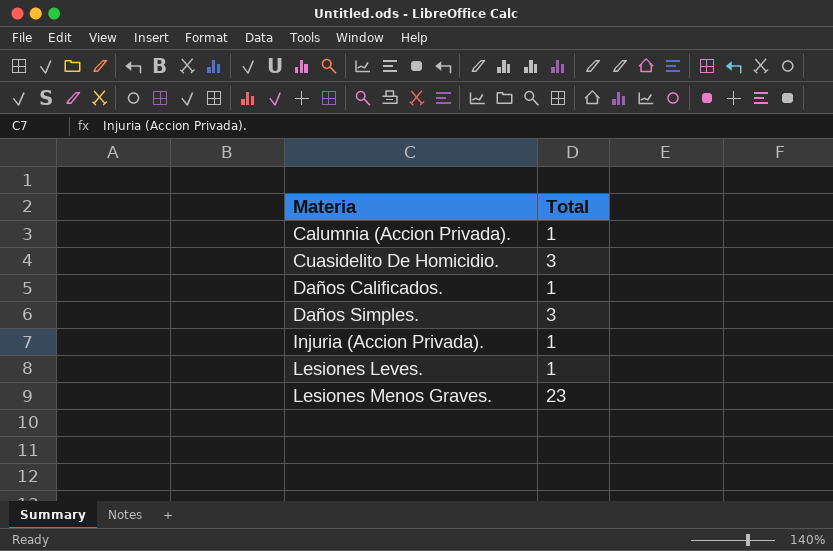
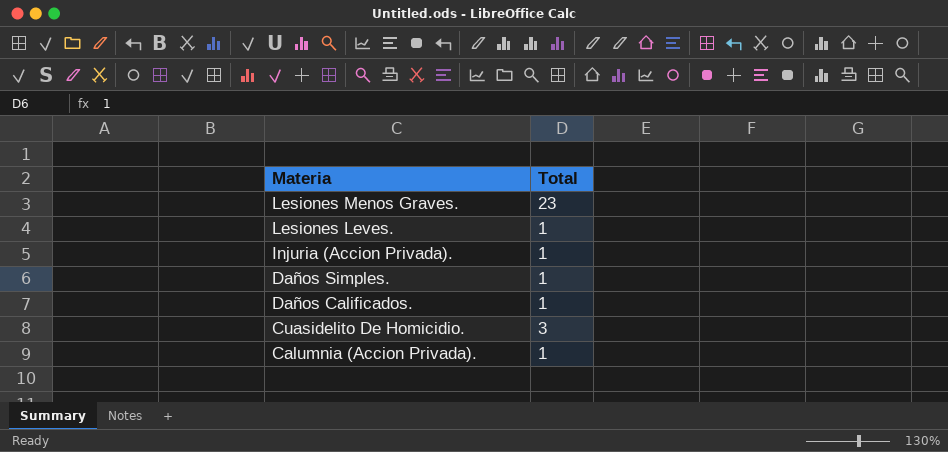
row order: Materia ascending -> Materia descending
Daños Simples. | Total: 3 -> 1

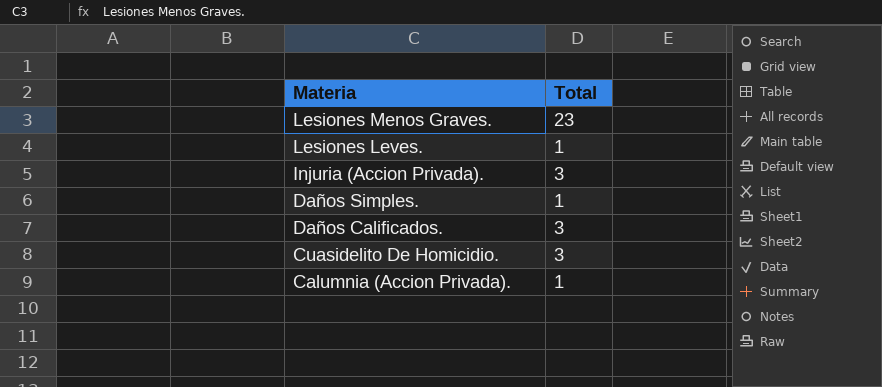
Injuria (Accion Privada). | Total: 1 -> 3
Daños Calificados. | Total: 1 -> 3

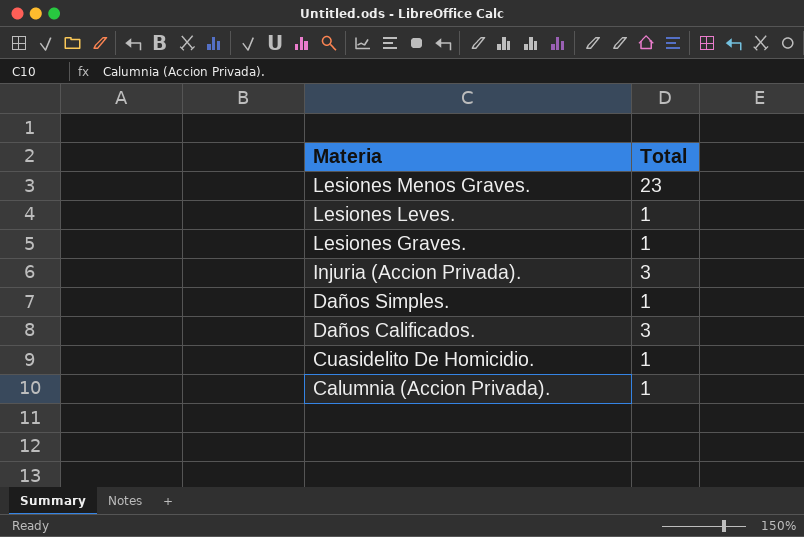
row Lesiones Graves.: none -> 1
Cuasidelito De Homicidio. | Total: 3 -> 1

